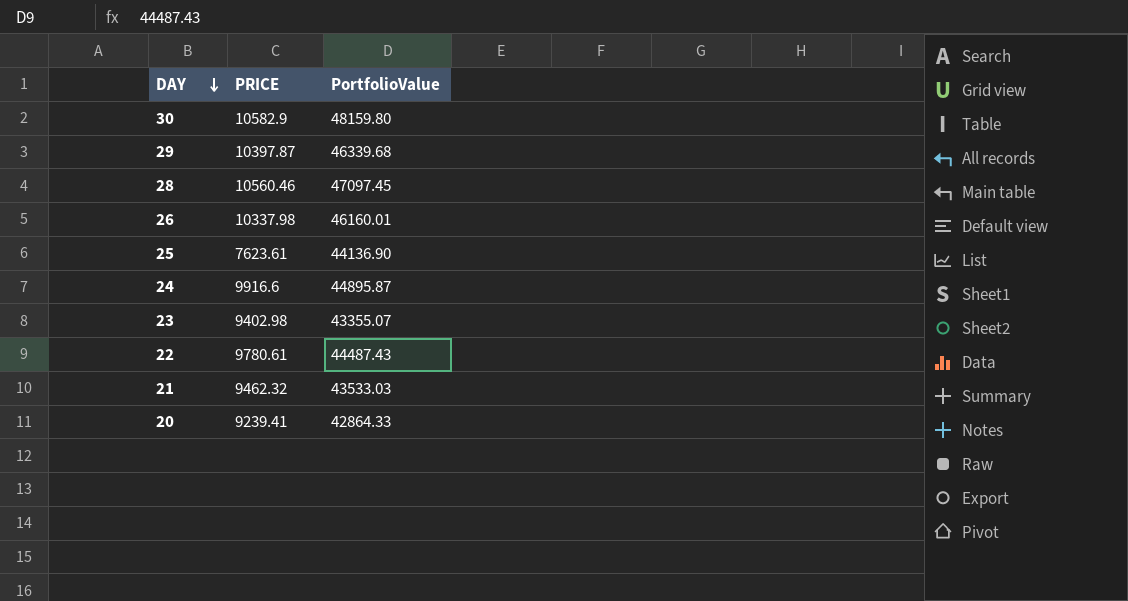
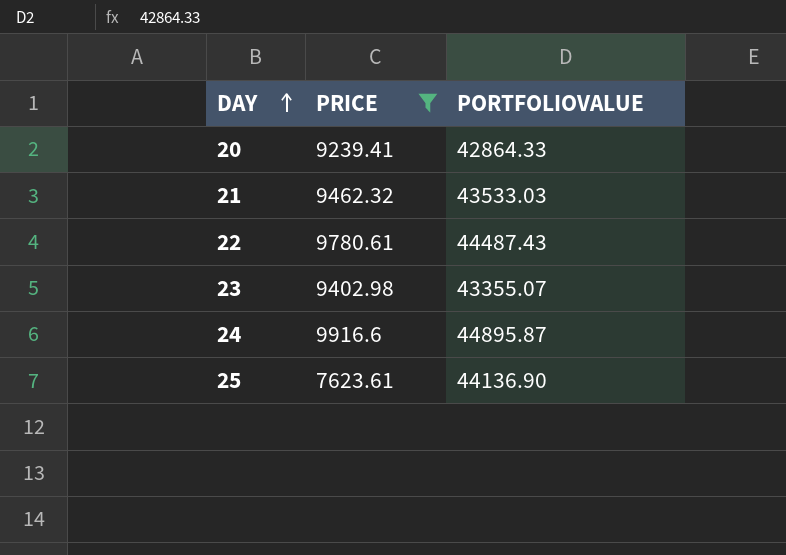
filter: none -> PRICE <= 9916.6
row order: DAY descending -> DAY ascending
column name: PortfolioValue -> PORTFOLIOVALUE

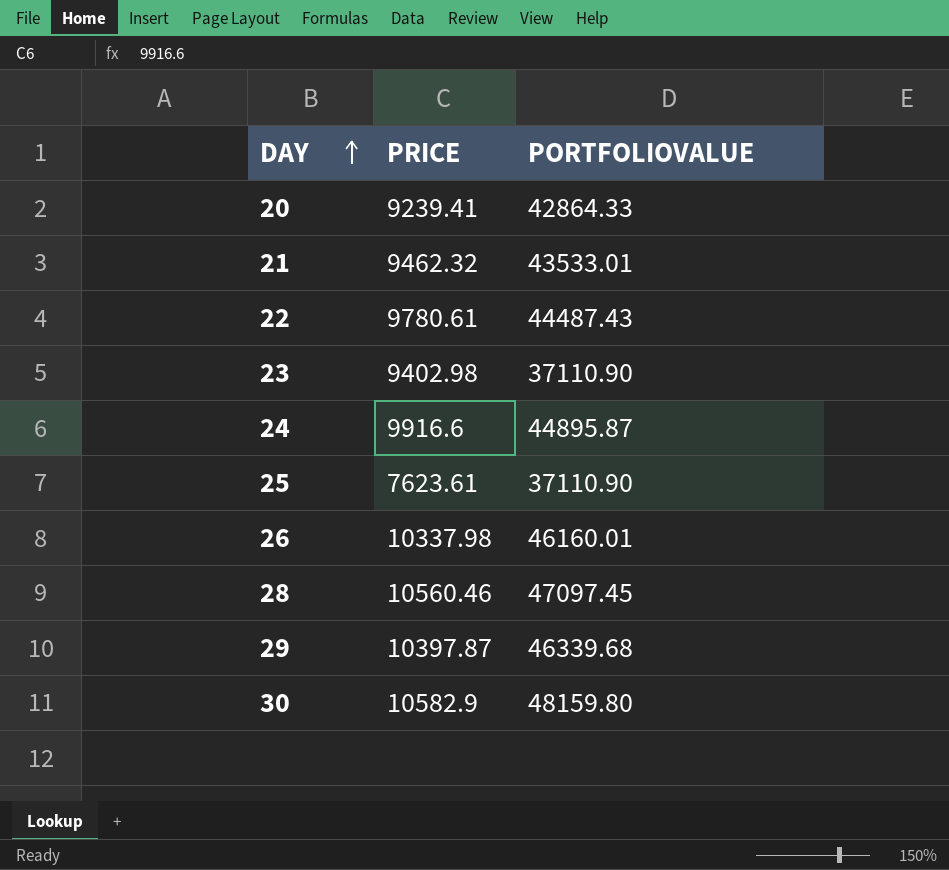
filter: PRICE <= 9916.6 -> none
21 | PORTFOLIOVALUE: 43533.03 -> 43533.01
23 | PORTFOLIOVALUE: 43355.07 -> 37110.90
25 | PORTFOLIOVALUE: 44136.90 -> 37110.90

